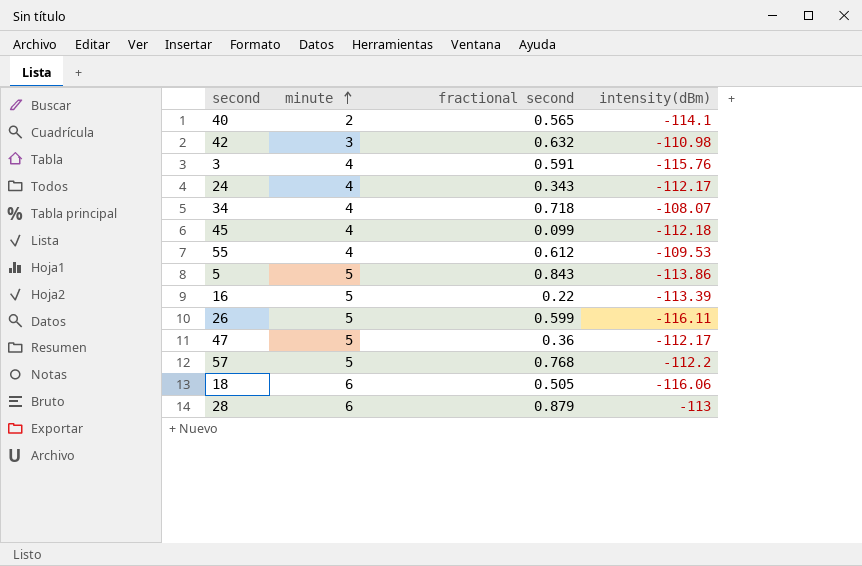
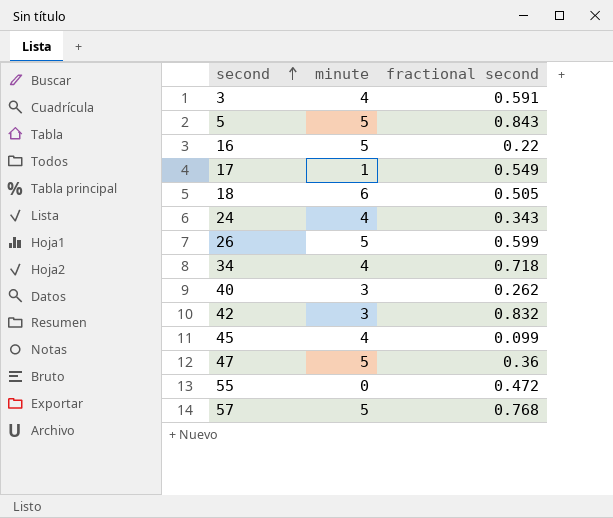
row order: minute ascending -> second ascending
column intensity(dBm) | position: 4 -> none
row 28: 6 | 0.879 | -113 -> none
row 17: none -> 1 | 0.549
40 | minute: 2 -> 3
40 | fractional second: 0.565 -> 0.262
42 | fractional second: 0.632 -> 0.832
55 | minute: 4 -> 0
55 | fractional second: 0.612 -> 0.472

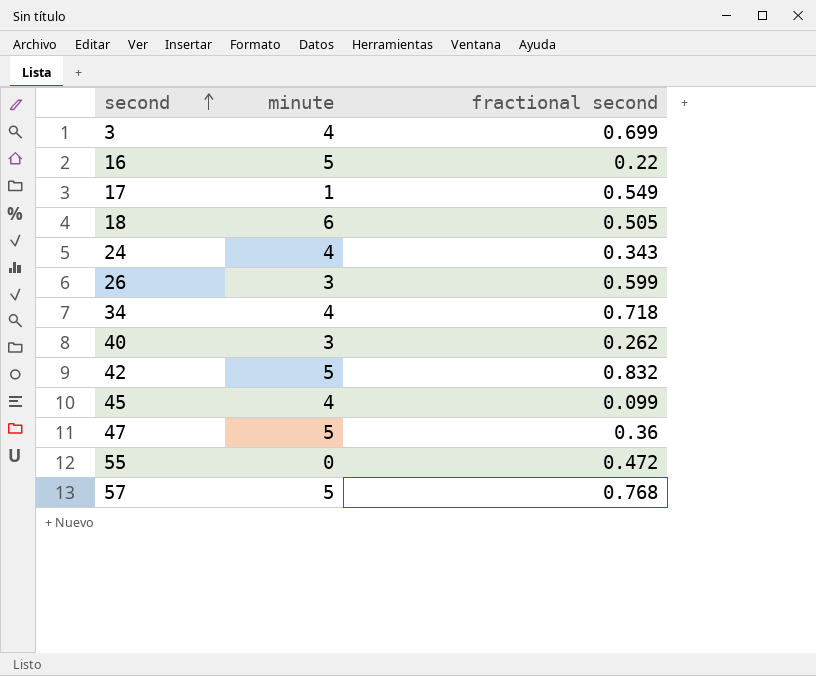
row 5: 5 | 0.843 -> none
3 | fractional second: 0.591 -> 0.699
26 | minute: 5 -> 3
42 | minute: 3 -> 5

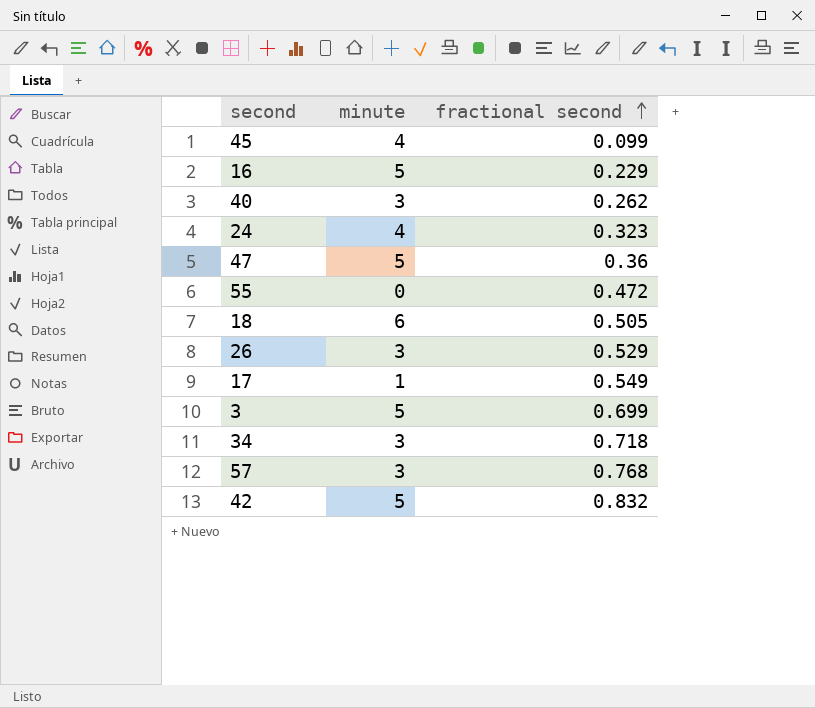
row order: second ascending -> fractional second ascending
16 | fractional second: 0.22 -> 0.229
24 | fractional second: 0.343 -> 0.323
26 | fractional second: 0.599 -> 0.529
3 | minute: 4 -> 5
34 | minute: 4 -> 3
57 | minute: 5 -> 3

